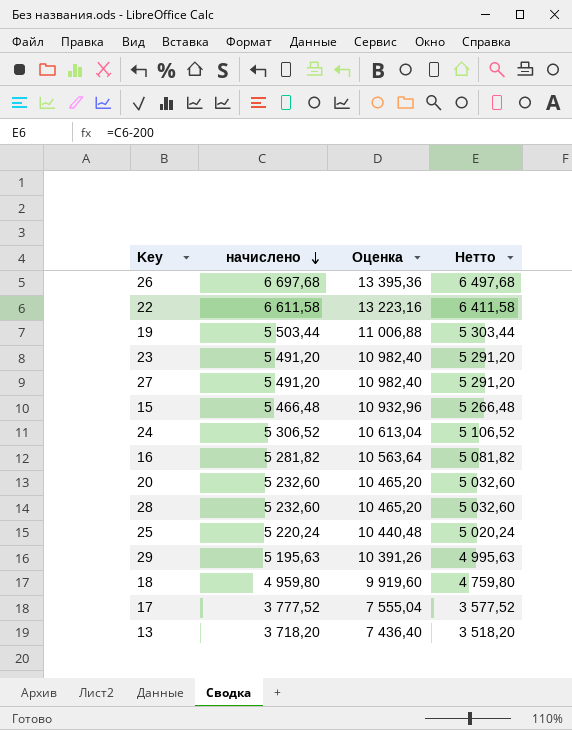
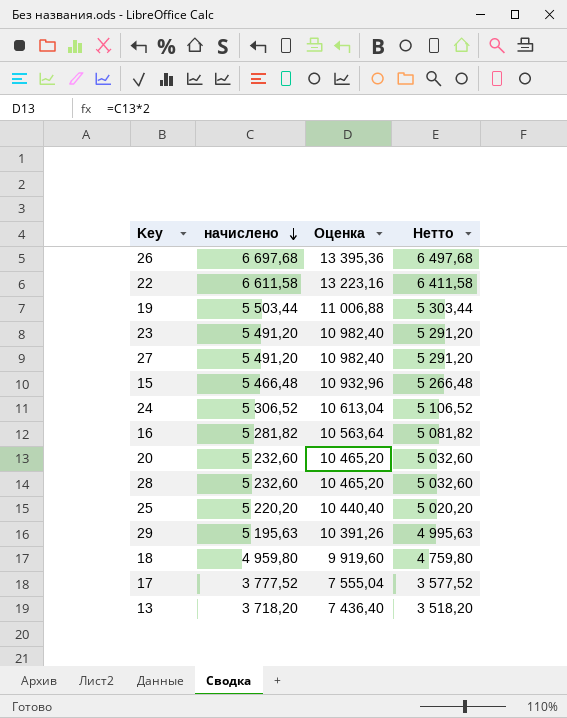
25 | начислено: 5 220,24 -> 5 220,20
25 | Оценка: 10 440,48 -> 10 440,40
25 | Нетто: 5 020,24 -> 5 020,20

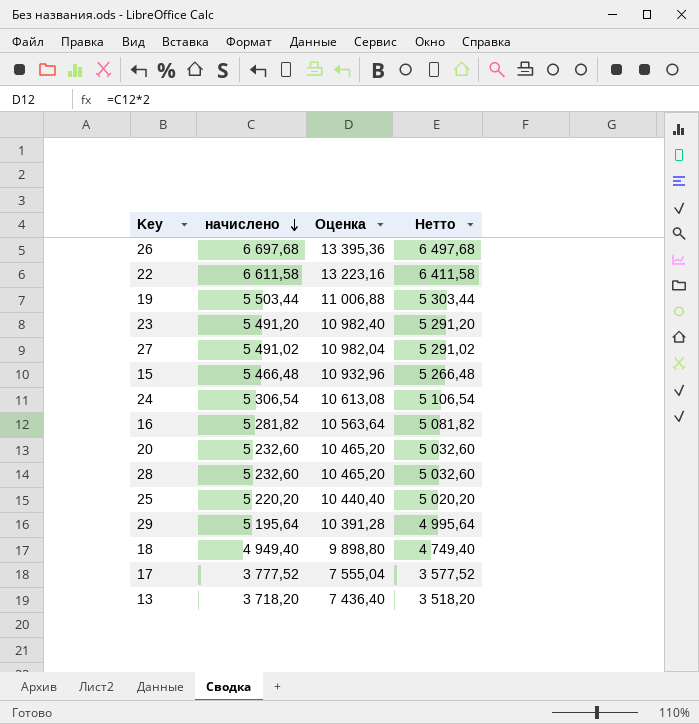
27 | начислено: 5 491,20 -> 5 491,02
27 | Оценка: 10 982,40 -> 10 982,04
27 | Нетто: 5 291,20 -> 5 291,02
24 | начислено: 5 306,52 -> 5 306,54
24 | Оценка: 10 613,04 -> 10 613,08
24 | Нетто: 5 106,52 -> 5 106,54
29 | начислено: 5 195,63 -> 5 195,64
29 | Оценка: 10 391,26 -> 10 391,28
29 | Нетто: 4 995,63 -> 4 995,64
18 | начислено: 4 959,80 -> 4 949,40
18 | Оценка: 9 919,60 -> 9 898,80
18 | Нетто: 4 759,80 -> 4 749,40

